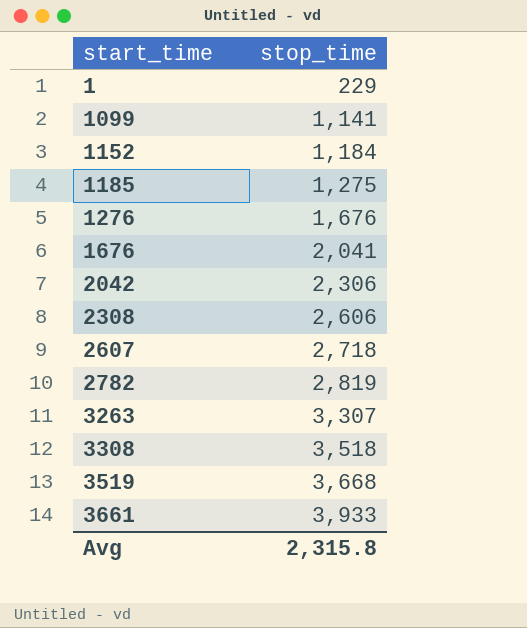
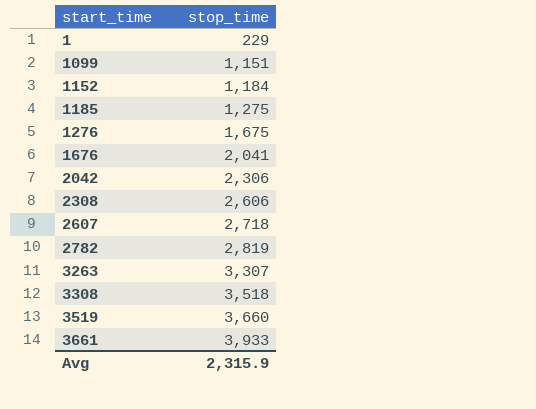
1099 | stop_time: 1,141 -> 1,151
1276 | stop_time: 1,676 -> 1,675
3519 | stop_time: 3,668 -> 3,660
Avg | stop_time: 2,315.8 -> 2,315.9

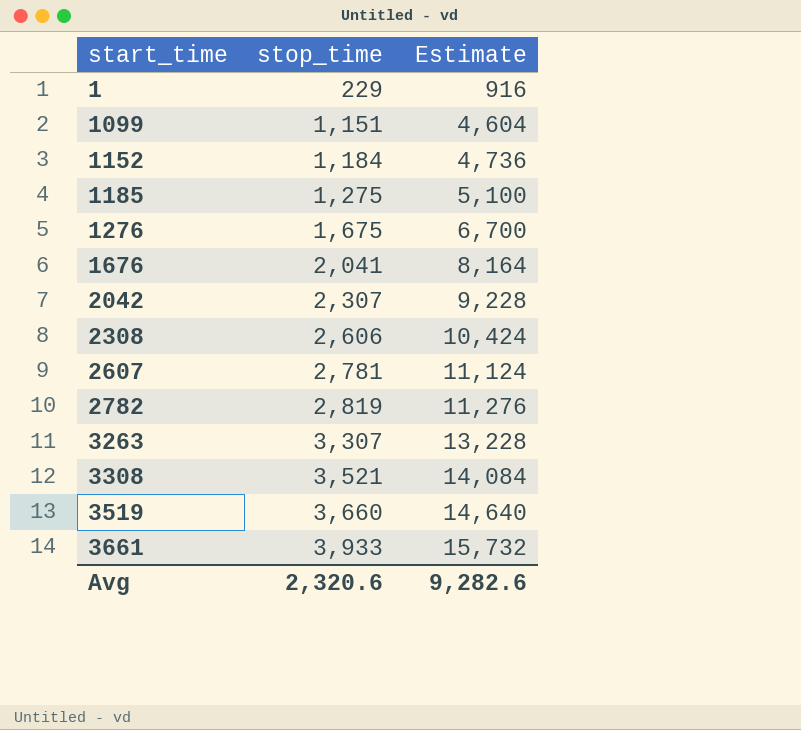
column Estimate | formula: none -> [stop_time] * 4
2042 | stop_time: 2,306 -> 2,307
2607 | stop_time: 2,718 -> 2,781
3308 | stop_time: 3,518 -> 3,521
Avg | stop_time: 2,315.9 -> 2,320.6

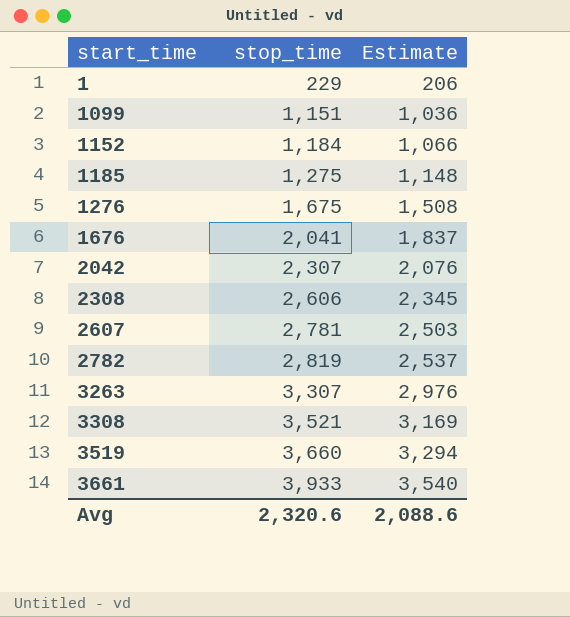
column Estimate | formula: [stop_time] * 4 -> [stop_time] * 0.9
Avg | Estimate: 9,282.6 -> 2,088.6

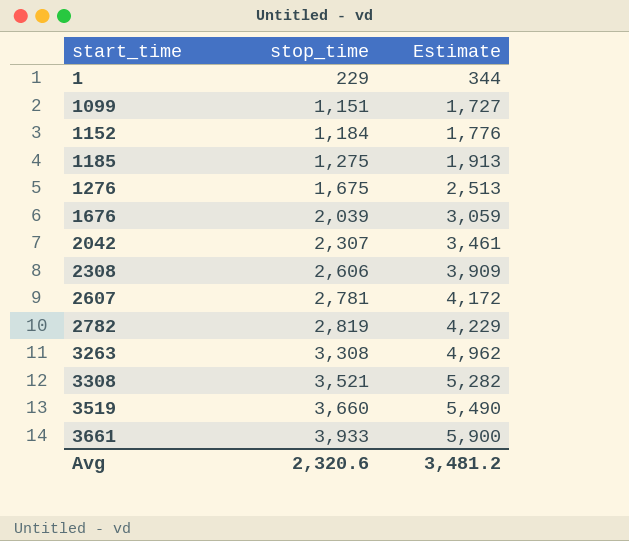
column Estimate | formula: [stop_time] * 0.9 -> [stop_time] * 1.5
1676 | stop_time: 2,041 -> 2,039
3263 | stop_time: 3,307 -> 3,308
Avg | Estimate: 2,088.6 -> 3,481.2

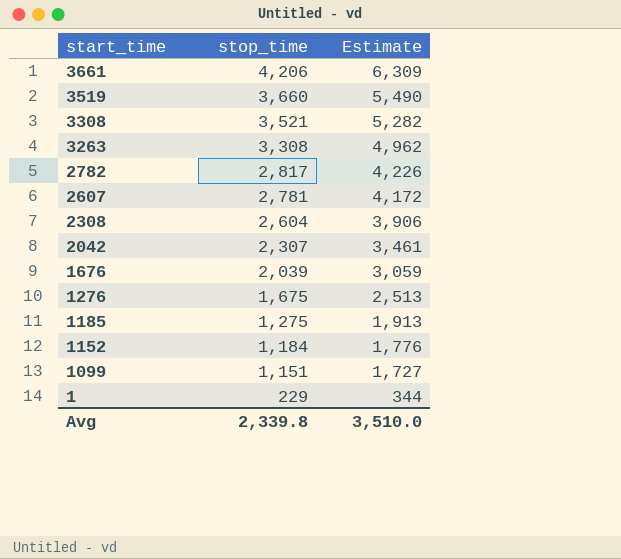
row order: start_time ascending -> start_time descending
3661 | stop_time: 3,933 -> 4,206
3661 | Estimate: 5,900 -> 6,309
2782 | stop_time: 2,819 -> 2,817
2782 | Estimate: 4,229 -> 4,226
2308 | stop_time: 2,606 -> 2,604
2308 | Estimate: 3,909 -> 3,906
Avg | stop_time: 2,320.6 -> 2,339.8
Avg | Estimate: 3,481.2 -> 3,510.0

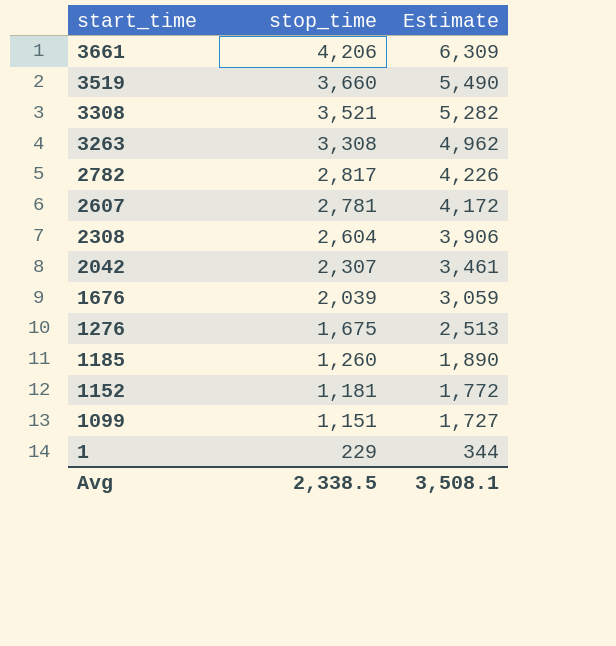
1185 | stop_time: 1,275 -> 1,260
1185 | Estimate: 1,913 -> 1,890
1152 | stop_time: 1,184 -> 1,181
1152 | Estimate: 1,776 -> 1,772
Avg | stop_time: 2,339.8 -> 2,338.5
Avg | Estimate: 3,510.0 -> 3,508.1

